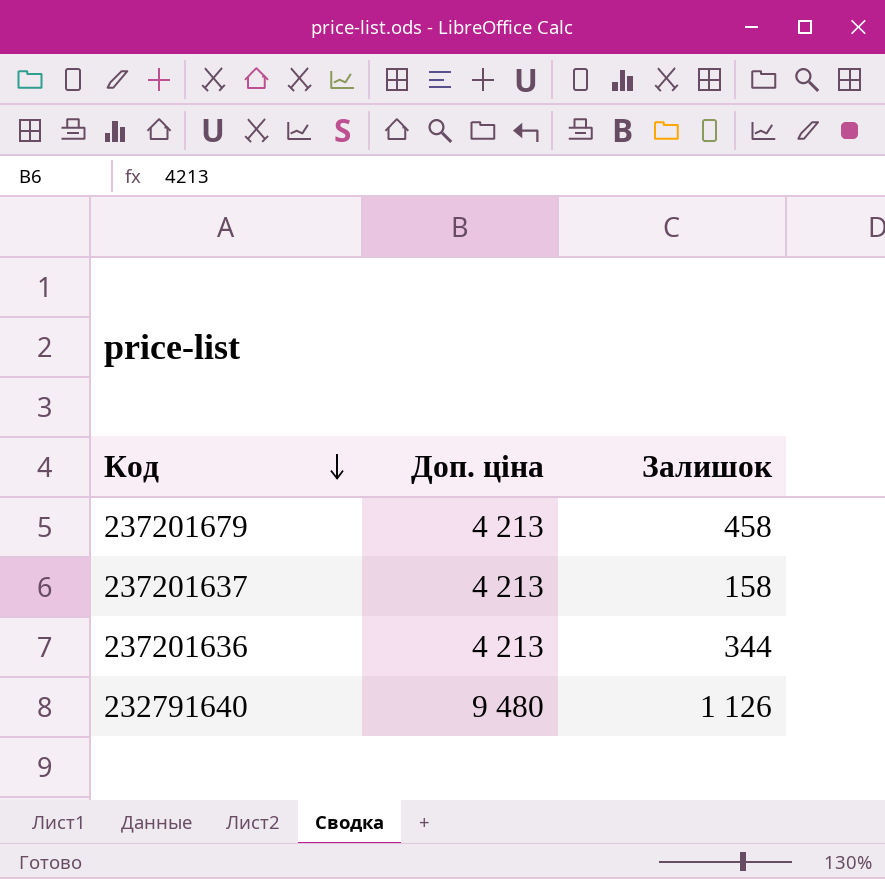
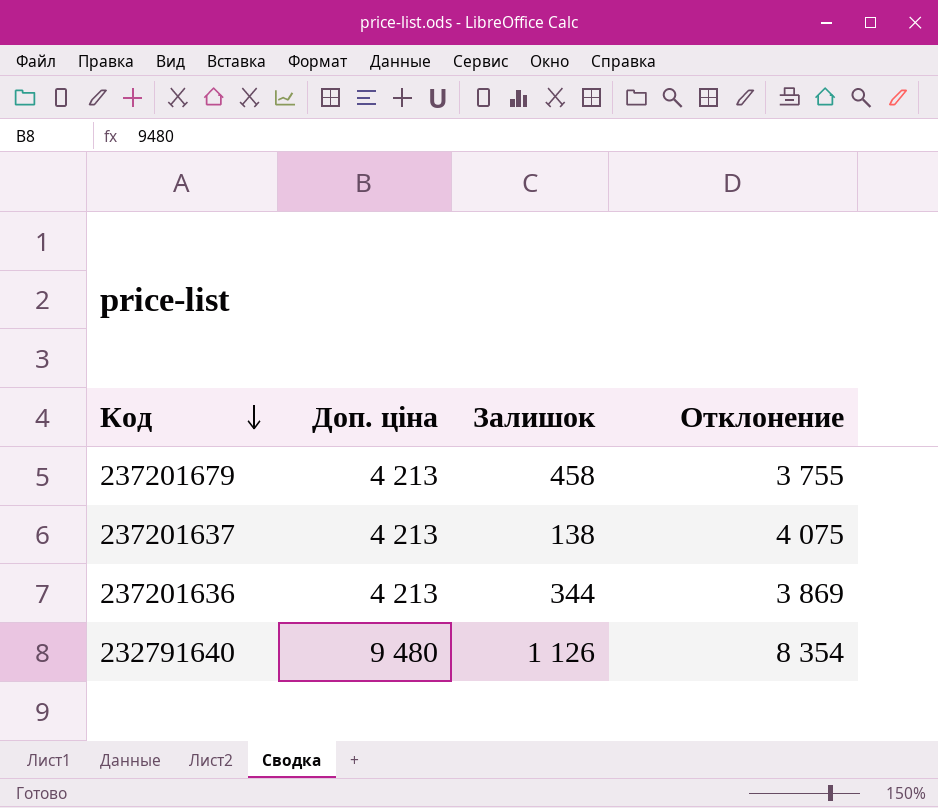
column Отклонение | formula: none -> [Доп. ціна] - [Залишок]
237201637 | Залишок: 158 -> 138

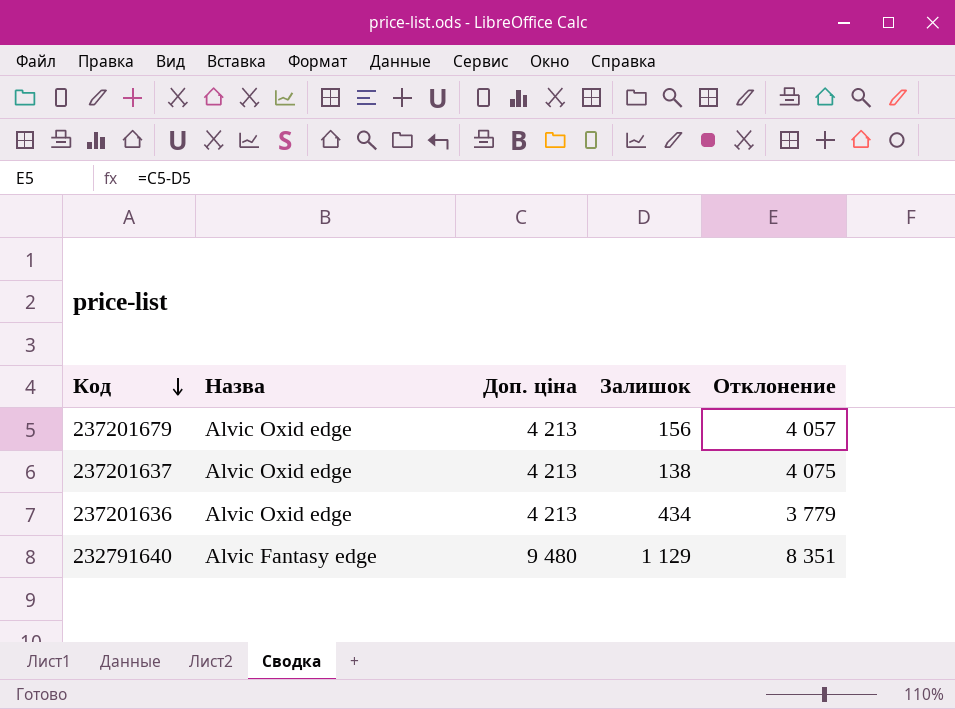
column Назва | position: none -> 2
237201679 | Залишок: 458 -> 156
237201679 | Отклонение: 3 755 -> 4 057
237201636 | Залишок: 344 -> 434
237201636 | Отклонение: 3 869 -> 3 779
232791640 | Залишок: 1 126 -> 1 129
232791640 | Отклонение: 8 354 -> 8 351

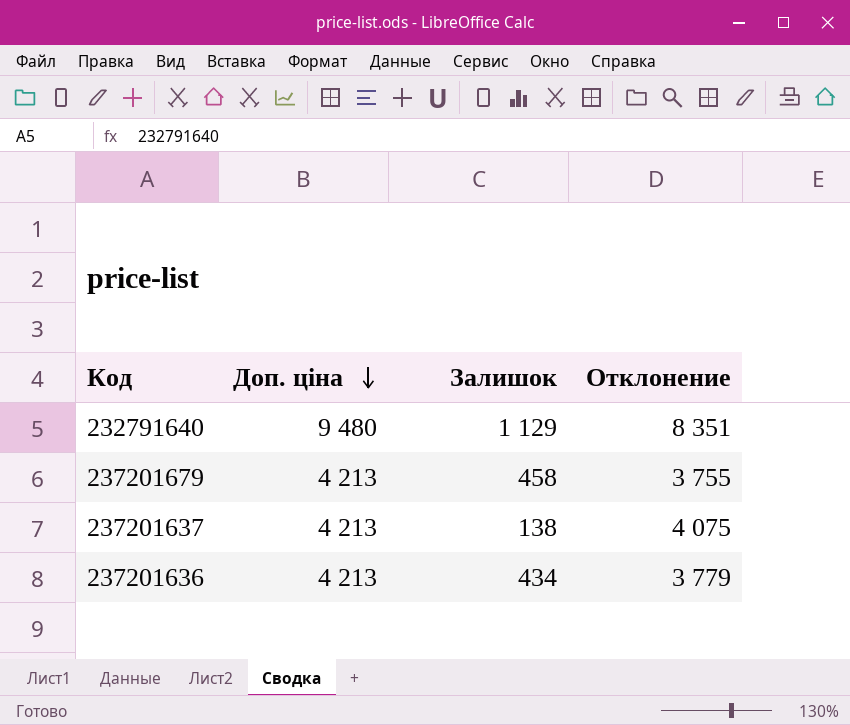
row order: Код descending -> Доп. ціна descending
column Назва | position: 2 -> none
237201679 | Залишок: 156 -> 458
237201679 | Отклонение: 4 057 -> 3 755

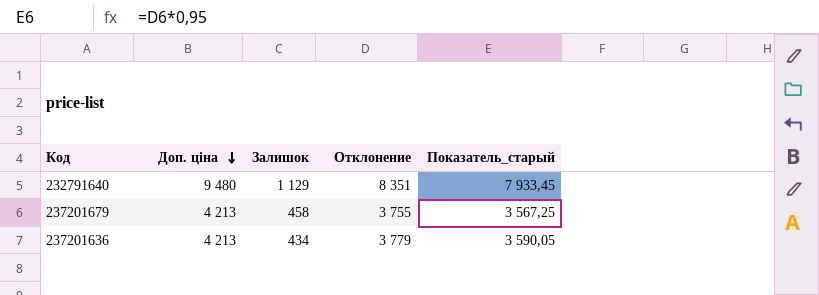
column Показатель_старый | formula: none -> [Отклонение] * 0,95
row 237201637: 4 213 | 138 | 4 075 -> none

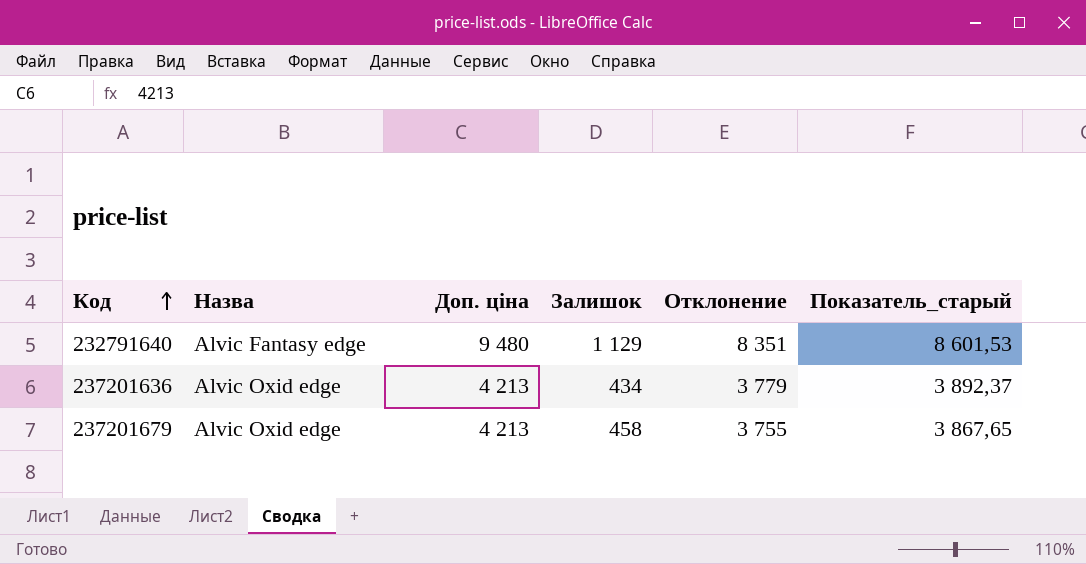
row order: Доп. ціна descending -> Код ascending
column Назва | position: none -> 2
column Показатель_старый | formula: [Отклонение] * 0,95 -> [Отклонение] * 1,03

